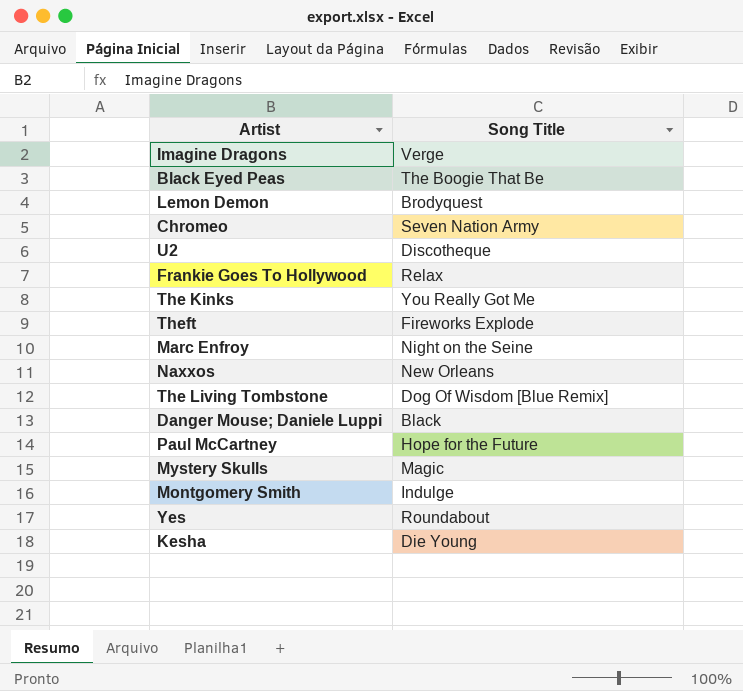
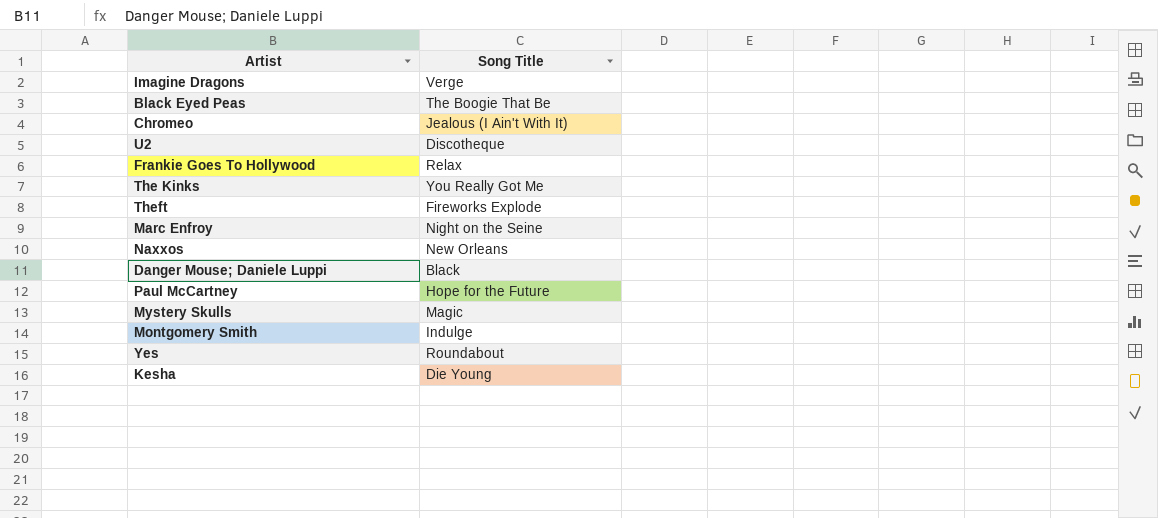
row Lemon Demon: Brodyquest -> none
row The Living Tombstone: Dog Of Wisdom [Blue Remix] -> none
Chromeo | Song Title: Seven Nation Army -> Jealous (I Ain't With It)

